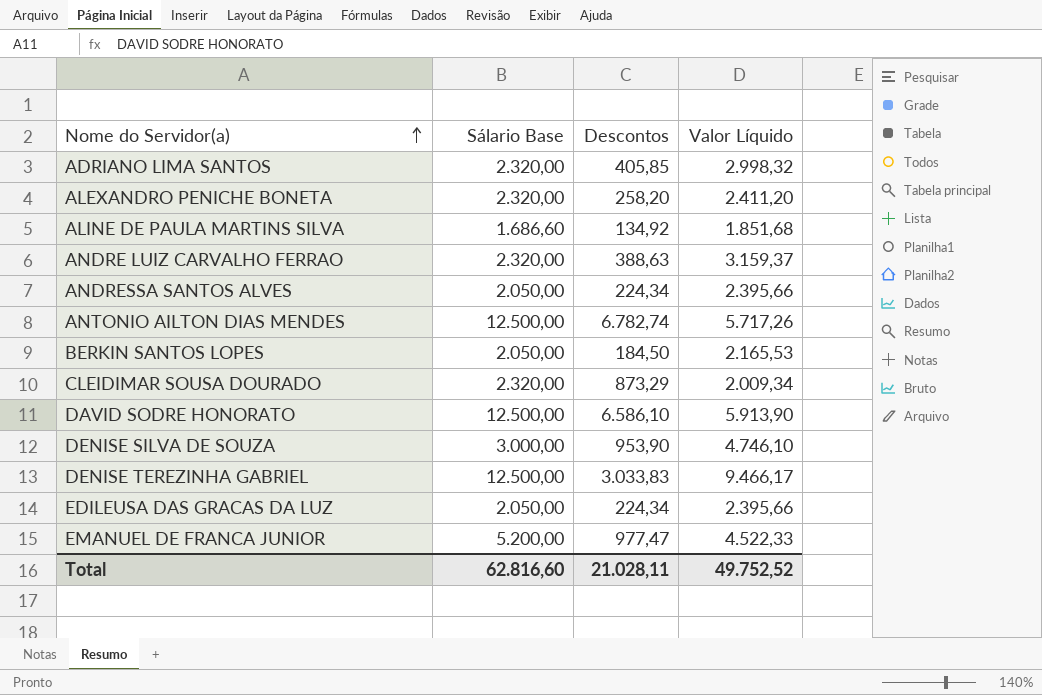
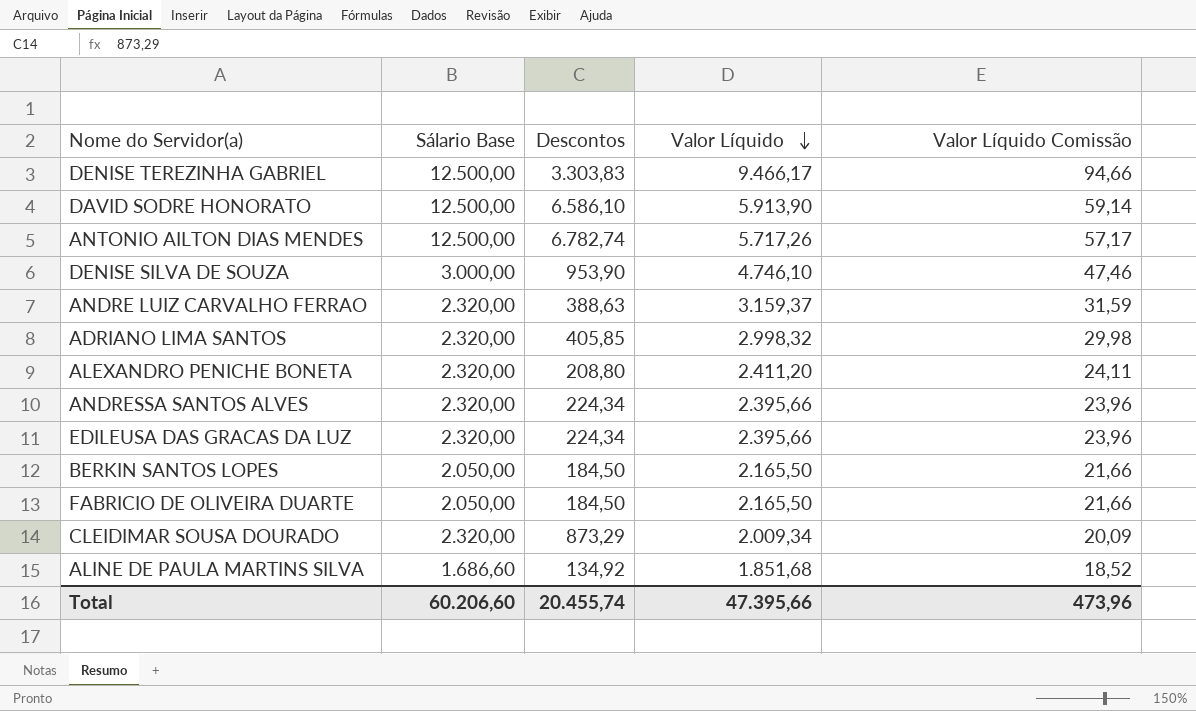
row order: Nome do Servidor(a) ascending -> Valor Líquido descending
column Valor Líquido Comissão | formula: none -> [Valor Líquido] * 0,01
row EMANUEL DE FRANCA JUNIOR: 5.200,00 | 977,47 | 4.522,33 -> none
DENISE TEREZINHA GABRIEL | Descontos: 3.033,83 -> 3.303,83
ALEXANDRO PENICHE BONETA | Descontos: 258,20 -> 208,80
ANDRESSA SANTOS ALVES | Sálario Base: 2.050,00 -> 2.320,00
EDILEUSA DAS GRACAS DA LUZ | Sálario Base: 2.050,00 -> 2.320,00
BERKIN SANTOS LOPES | Valor Líquido: 2.165,53 -> 2.165,50
row FABRICIO DE OLIVEIRA DUARTE: none -> 2.050,00 | 184,50 | 2.165,50 | 21,66
Total | Sálario Base: 62.816,60 -> 60.206,60
Total | Descontos: 21.028,11 -> 20.455,74
Total | Valor Líquido: 49.752,52 -> 47.395,66

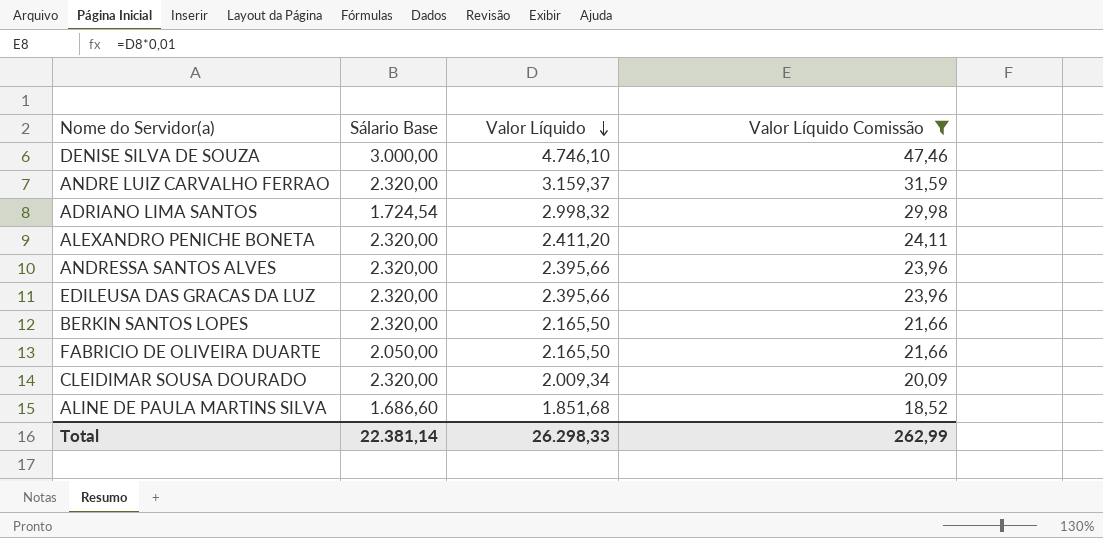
filter: none -> Valor Líquido Comissão <= 47,46
column Descontos | position: 3 -> none
ADRIANO LIMA SANTOS | Sálario Base: 2.320,00 -> 1.724,54
BERKIN SANTOS LOPES | Sálario Base: 2.050,00 -> 2.320,00
Total | Sálario Base: 60.206,60 -> 22.381,14
Total | Valor Líquido: 47.395,66 -> 26.298,33
Total | Valor Líquido Comissão: 473,96 -> 262,99

